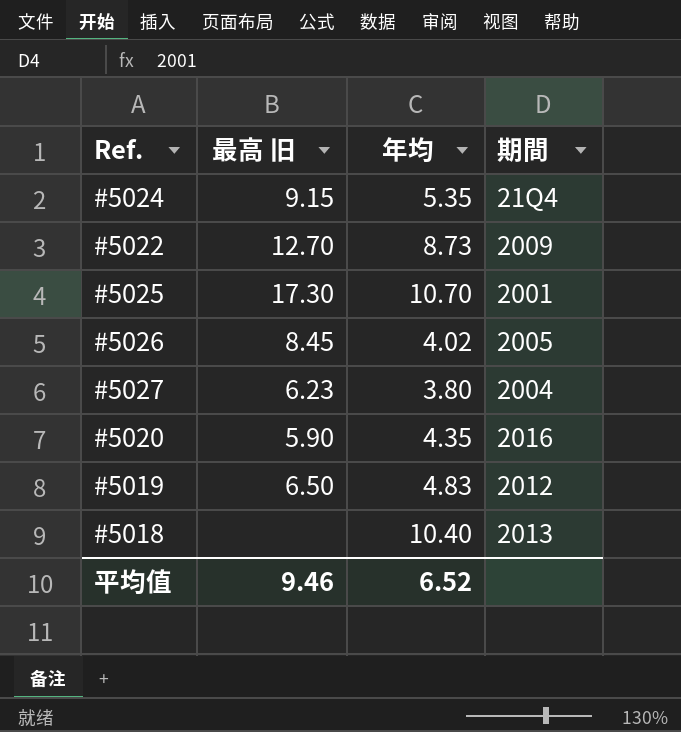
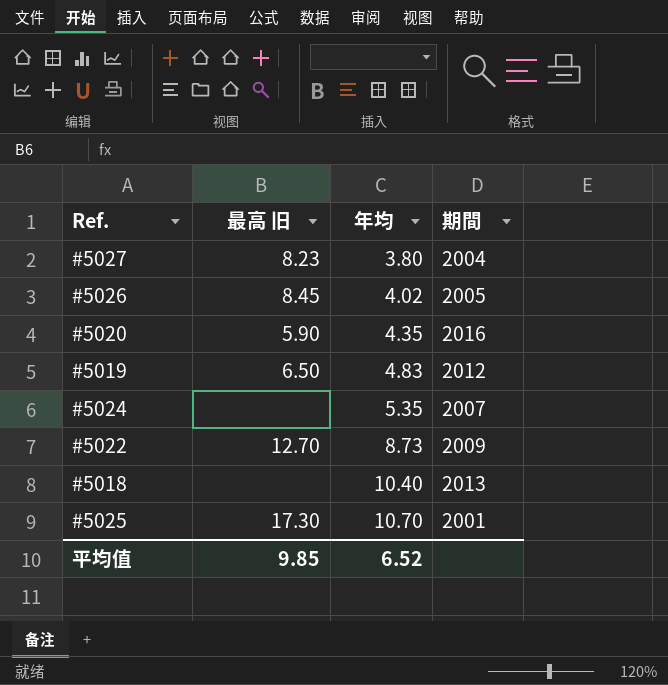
row order: none -> 年均 ascending
#5027 | 最高 旧: 6.23 -> 8.23
#5024 | 最高 旧: 9.15 -> none
#5024 | 期間: 21Q4 -> 2007
平均值 | 最高 旧: 9.46 -> 9.85

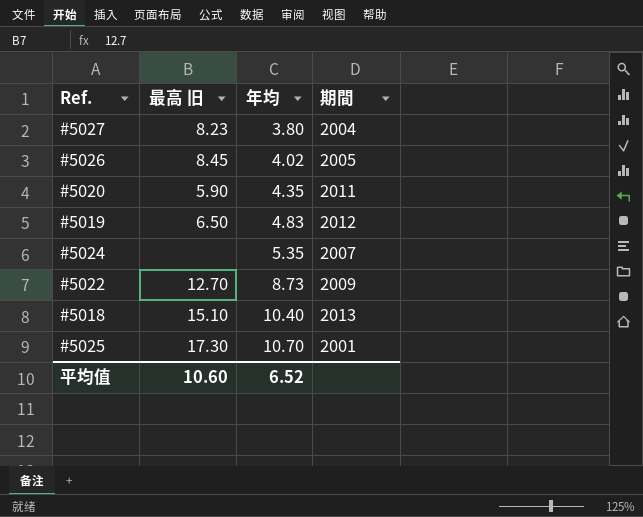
#5020 | 期間: 2016 -> 2011
#5018 | 最高 旧: none -> 15.10
平均值 | 最高 旧: 9.85 -> 10.60

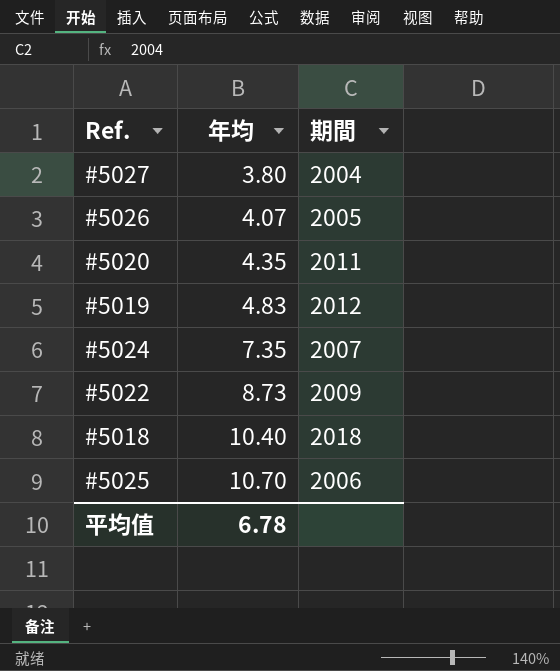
column 最高 旧 | position: 2 -> none
#5026 | 年均: 4.02 -> 4.07
#5024 | 年均: 5.35 -> 7.35
#5018 | 期間: 2013 -> 2018
#5025 | 期間: 2001 -> 2006
平均值 | 年均: 6.52 -> 6.78

